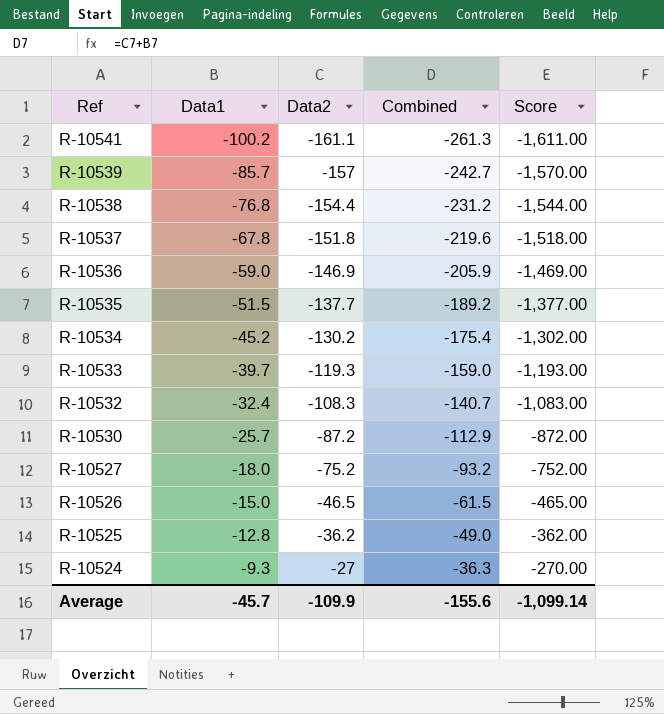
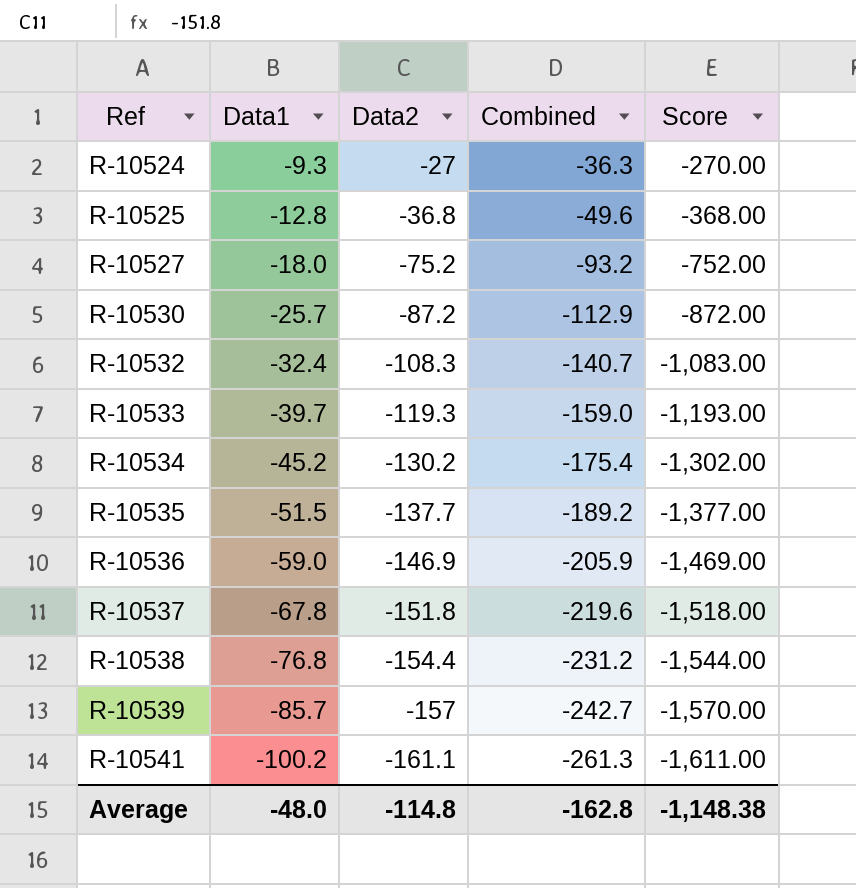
row order: Ref descending -> Ref ascending
row R-10526: -15.0 | -46.5 | -61.5 | -465.00 -> none
R-10525 | Data2: -36.2 -> -36.8
R-10525 | Combined: -49.0 -> -49.6
R-10525 | Score: -362.00 -> -368.00
Average | Data1: -45.7 -> -48.0
Average | Data2: -109.9 -> -114.8
Average | Combined: -155.6 -> -162.8
Average | Score: -1,099.14 -> -1,148.38

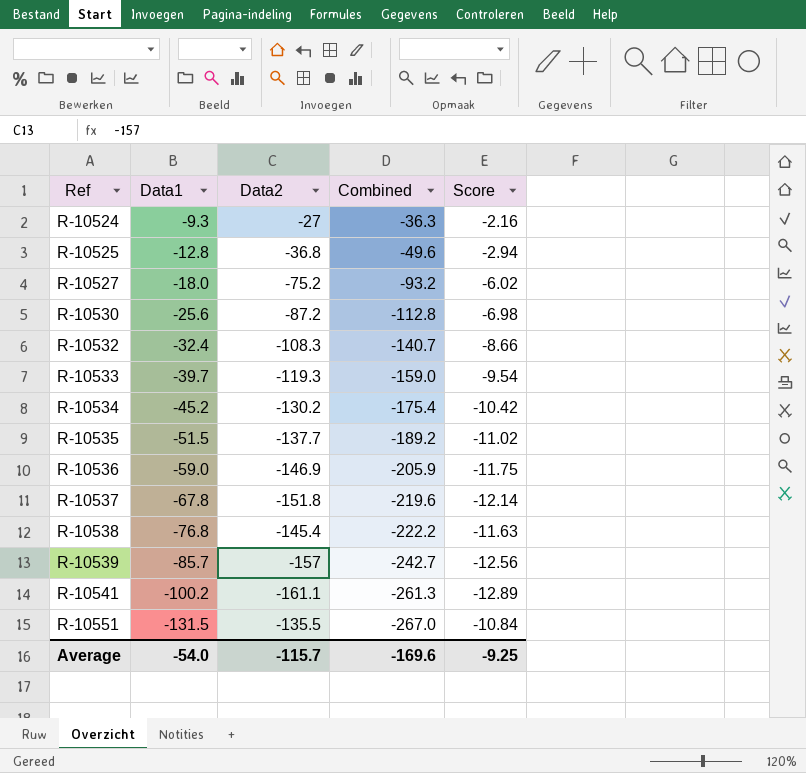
column Score | formula: [Data2] * 10 -> [Data2] * 0.08
R-10530 | Data1: -25.7 -> -25.6
R-10530 | Combined: -112.9 -> -112.8
R-10538 | Data2: -154.4 -> -145.4
R-10538 | Combined: -231.2 -> -222.2
row R-10551: none -> -131.5 | -135.5 | -267.0 | -10.84
Average | Data1: -48.0 -> -54.0
Average | Data2: -114.8 -> -115.7
Average | Combined: -162.8 -> -169.6
Average | Score: -1,148.38 -> -9.25

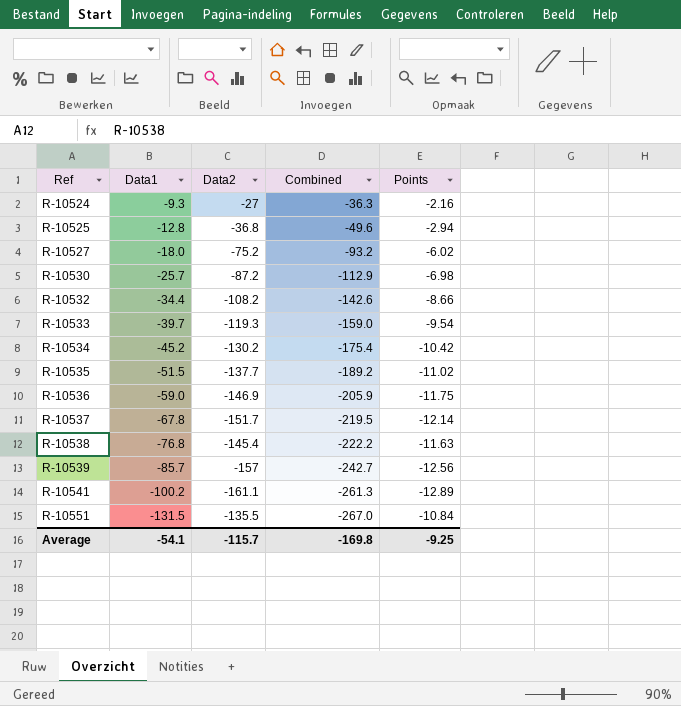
column name: Score -> Points
R-10530 | Data1: -25.6 -> -25.7
R-10530 | Combined: -112.8 -> -112.9
R-10532 | Data1: -32.4 -> -34.4
R-10532 | Data2: -108.3 -> -108.2
R-10532 | Combined: -140.7 -> -142.6
R-10537 | Data2: -151.8 -> -151.7
R-10537 | Combined: -219.6 -> -219.5
Average | Data1: -54.0 -> -54.1
Average | Combined: -169.6 -> -169.8

